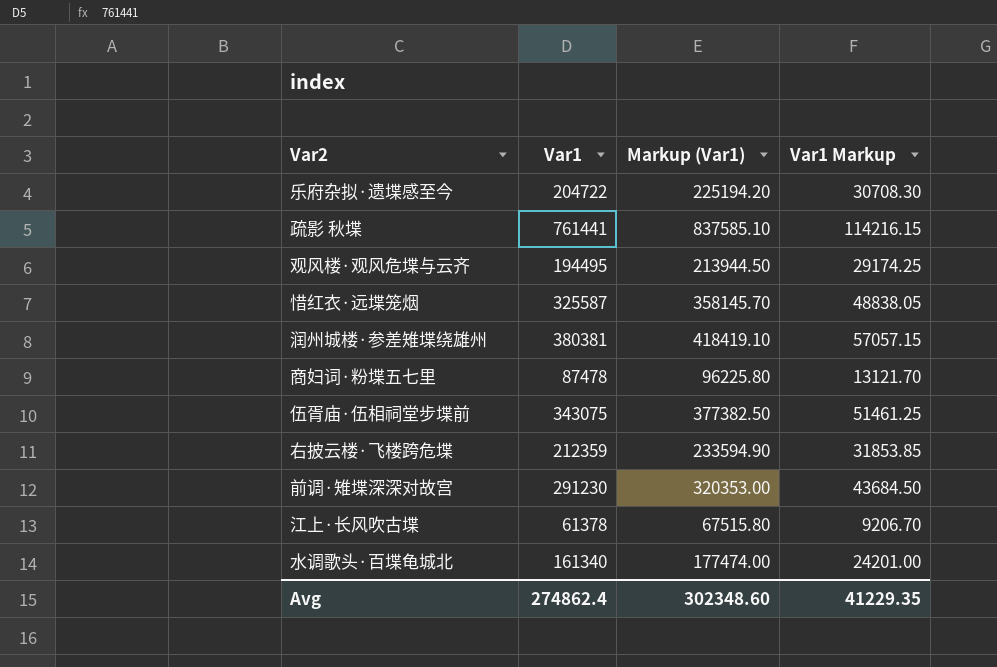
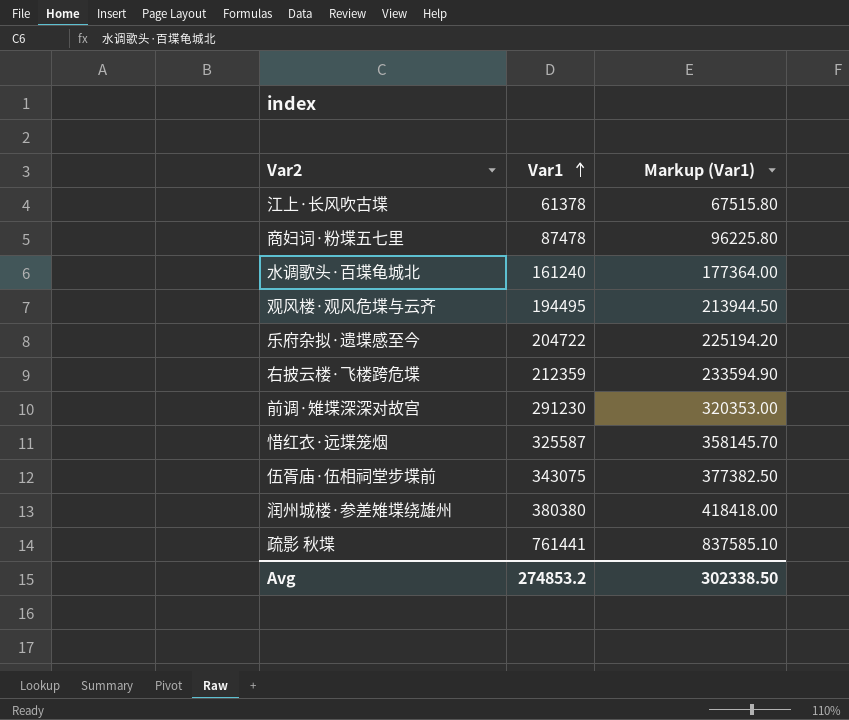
row order: none -> Var1 ascending
column Var1 Markup | formula: [Var1] * 0.15 -> none
水调歌头·百堞龟城北 | Var1: 161340 -> 161240
水调歌头·百堞龟城北 | Markup (Var1): 177474.00 -> 177364.00
润州城楼·参差雉堞绕雄州 | Var1: 380381 -> 380380
润州城楼·参差雉堞绕雄州 | Markup (Var1): 418419.10 -> 418418.00
Avg | Var1: 274862.4 -> 274853.2
Avg | Markup (Var1): 302348.60 -> 302338.50

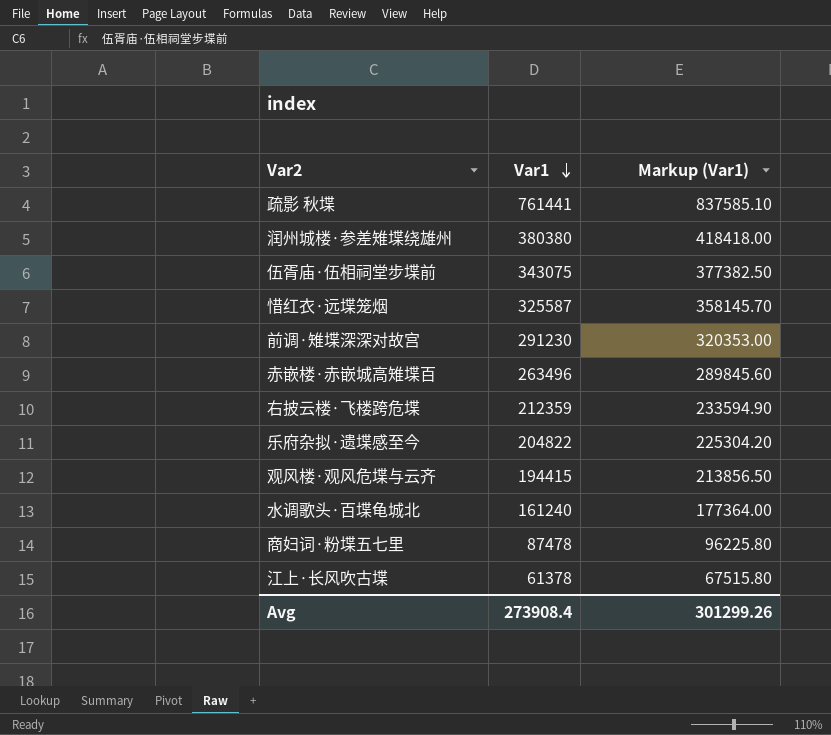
row order: Var1 ascending -> Var1 descending
row 赤嵌楼·赤嵌城高雉堞百: none -> 263496 | 289845.60
乐府杂拟·遗堞感至今 | Var1: 204722 -> 204822
乐府杂拟·遗堞感至今 | Markup (Var1): 225194.20 -> 225304.20
观风楼·观风危堞与云齐 | Var1: 194495 -> 194415
观风楼·观风危堞与云齐 | Markup (Var1): 213944.50 -> 213856.50
Avg | Var1: 274853.2 -> 273908.4
Avg | Markup (Var1): 302338.50 -> 301299.26

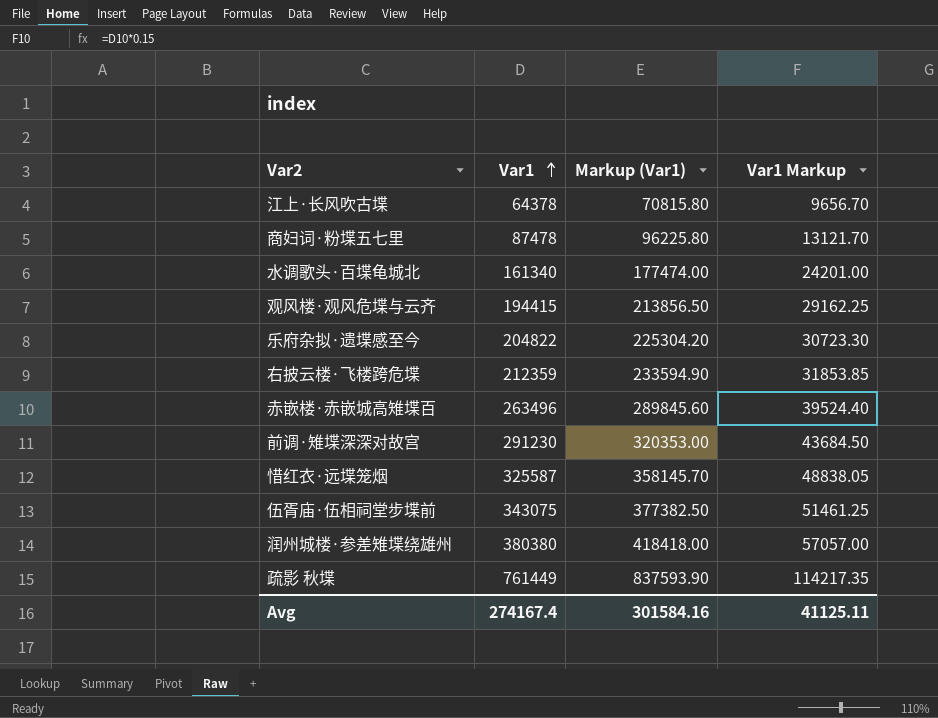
row order: Var1 descending -> Var1 ascending
column Var1 Markup | formula: none -> [Var1] * 0.15
江上·长风吹古堞 | Var1: 61378 -> 64378
江上·长风吹古堞 | Markup (Var1): 67515.80 -> 70815.80
水调歌头·百堞龟城北 | Var1: 161240 -> 161340
水调歌头·百堞龟城北 | Markup (Var1): 177364.00 -> 177474.00
疏影 秋堞 | Var1: 761441 -> 761449
疏影 秋堞 | Markup (Var1): 837585.10 -> 837593.90
Avg | Var1: 273908.4 -> 274167.4
Avg | Markup (Var1): 301299.26 -> 301584.16

